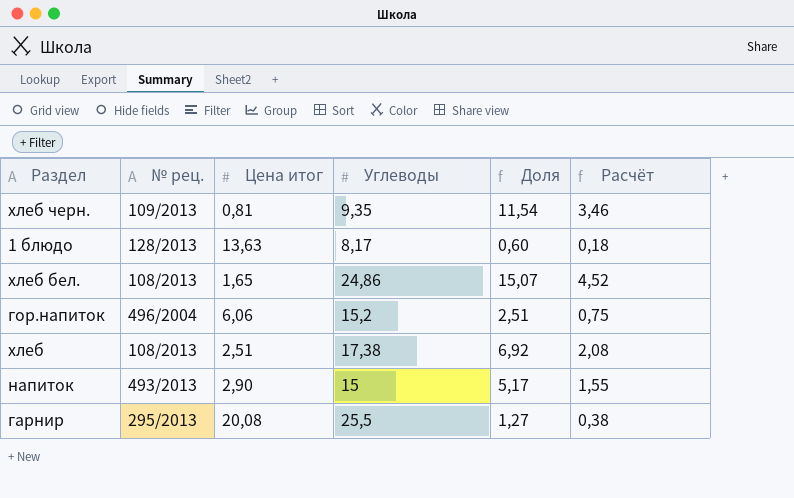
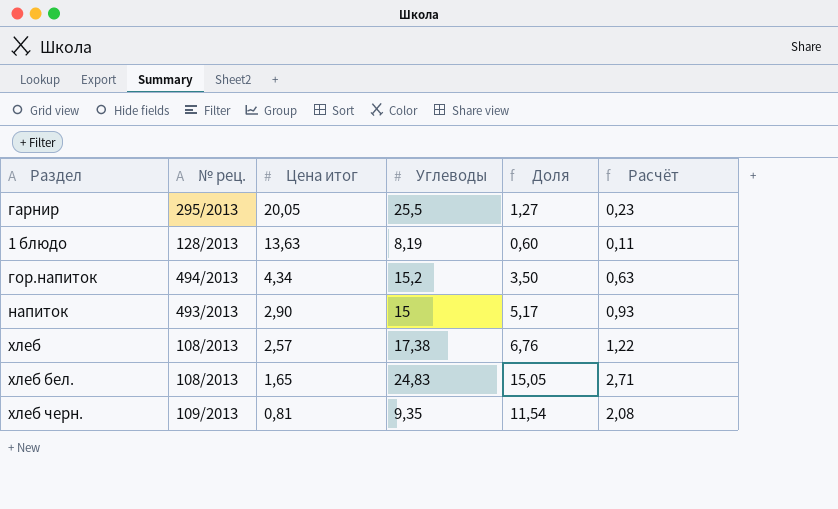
row order: none -> Цена итог descending
column Расчёт | formula: [Доля] * 0,3 -> [Доля] * 0,18
гарнир | Цена итог: 20,08 -> 20,05
1 блюдо | Углеводы: 8,17 -> 8,19
гор.напиток | № рец.: 496/2004 -> 494/2013
гор.напиток | Цена итог: 6,06 -> 4,34
гор.напиток | Доля: 2,51 -> 3,50
хлеб | Цена итог: 2,51 -> 2,57
хлеб | Доля: 6,92 -> 6,76
хлеб бел. | Углеводы: 24,86 -> 24,83
хлеб бел. | Доля: 15,07 -> 15,05

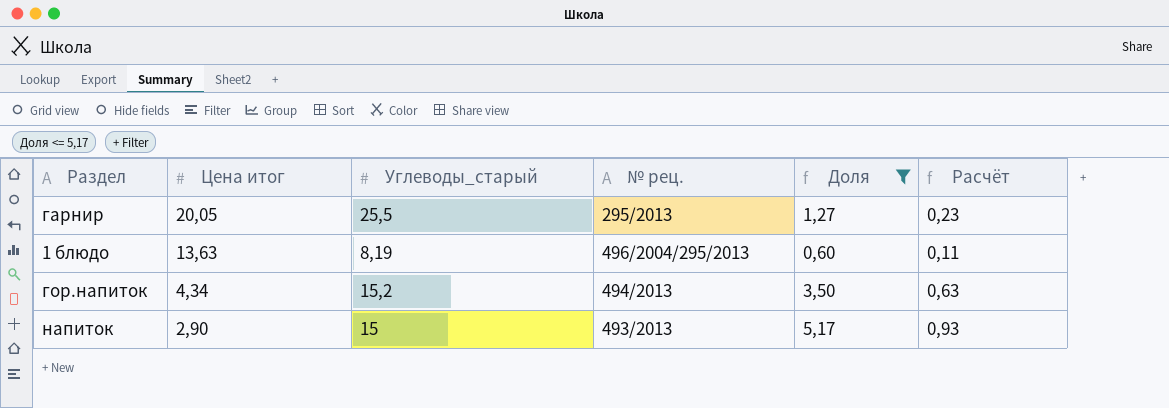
filter: none -> Доля <= 5,17
column name: Углеводы -> Углеводы_старый
column № рец. | position: 2 -> 4
1 блюдо | № рец.: 128/2013 -> 496/2004/295/2013

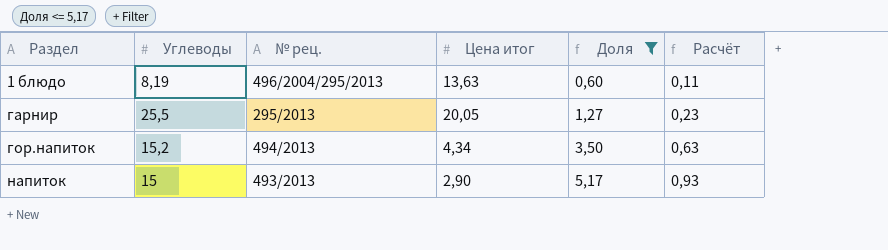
row order: Цена итог descending -> Раздел ascending
column name: Углеводы_старый -> Углеводы
column Цена итог | position: 2 -> 4

